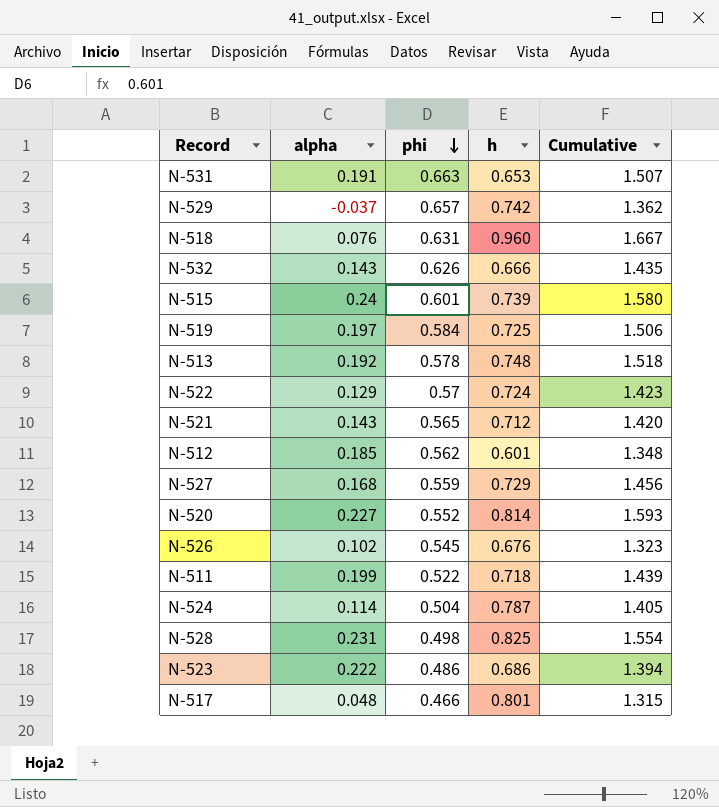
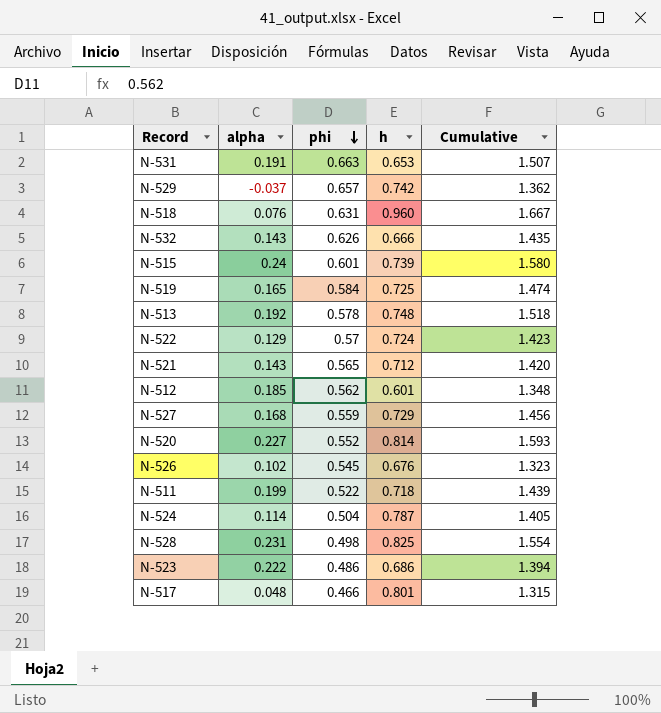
N-519 | alpha: 0.197 -> 0.165
N-519 | Cumulative: 1.506 -> 1.474

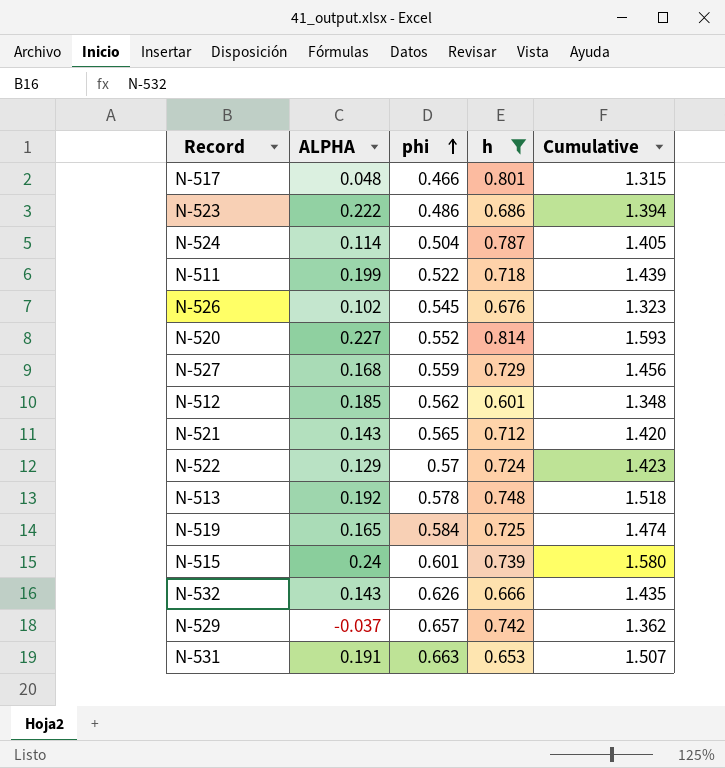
filter: none -> h <= 0.814
row order: phi descending -> phi ascending
column name: alpha -> ALPHA

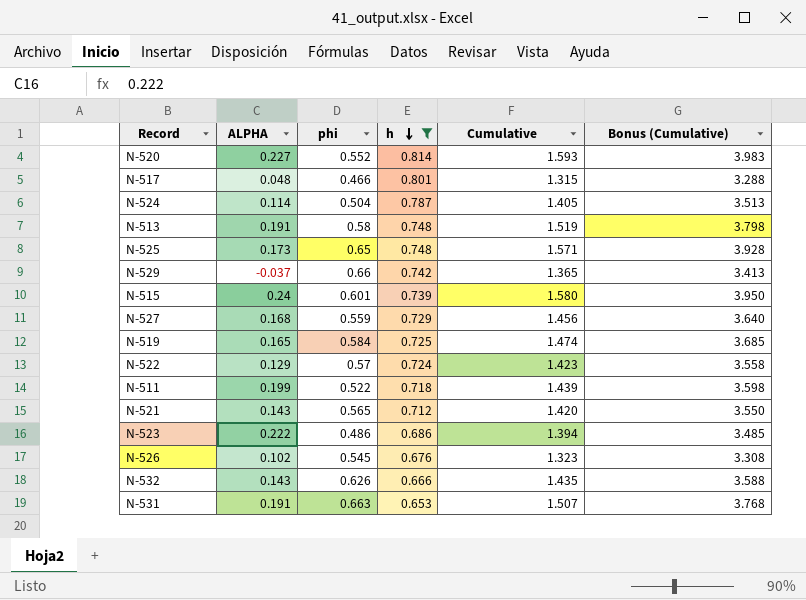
row order: phi ascending -> h descending
column Bonus (Cumulative) | formula: none -> [Cumulative] * 2.5
row N-512: 0.185 | 0.562 | 0.601 | 1.348 -> none
N-513 | ALPHA: 0.192 -> 0.191
N-513 | phi: 0.578 -> 0.58
N-513 | Cumulative: 1.518 -> 1.519
row N-525: none -> 0.173 | 0.65 | 0.748 | 1.571 | 3.928
N-529 | phi: 0.657 -> 0.66
N-529 | Cumulative: 1.362 -> 1.365

